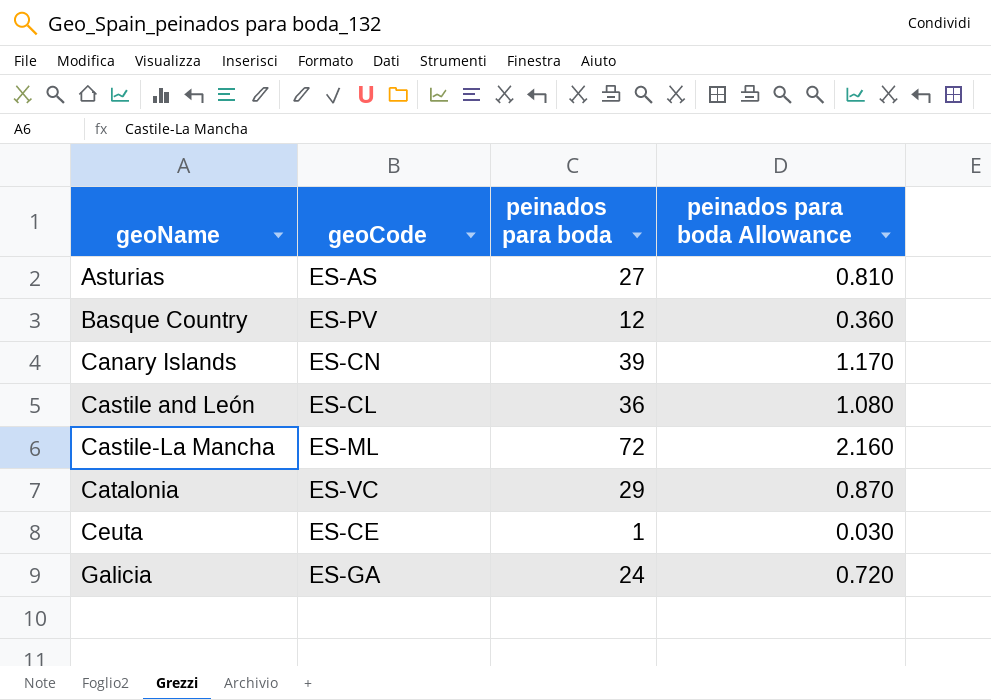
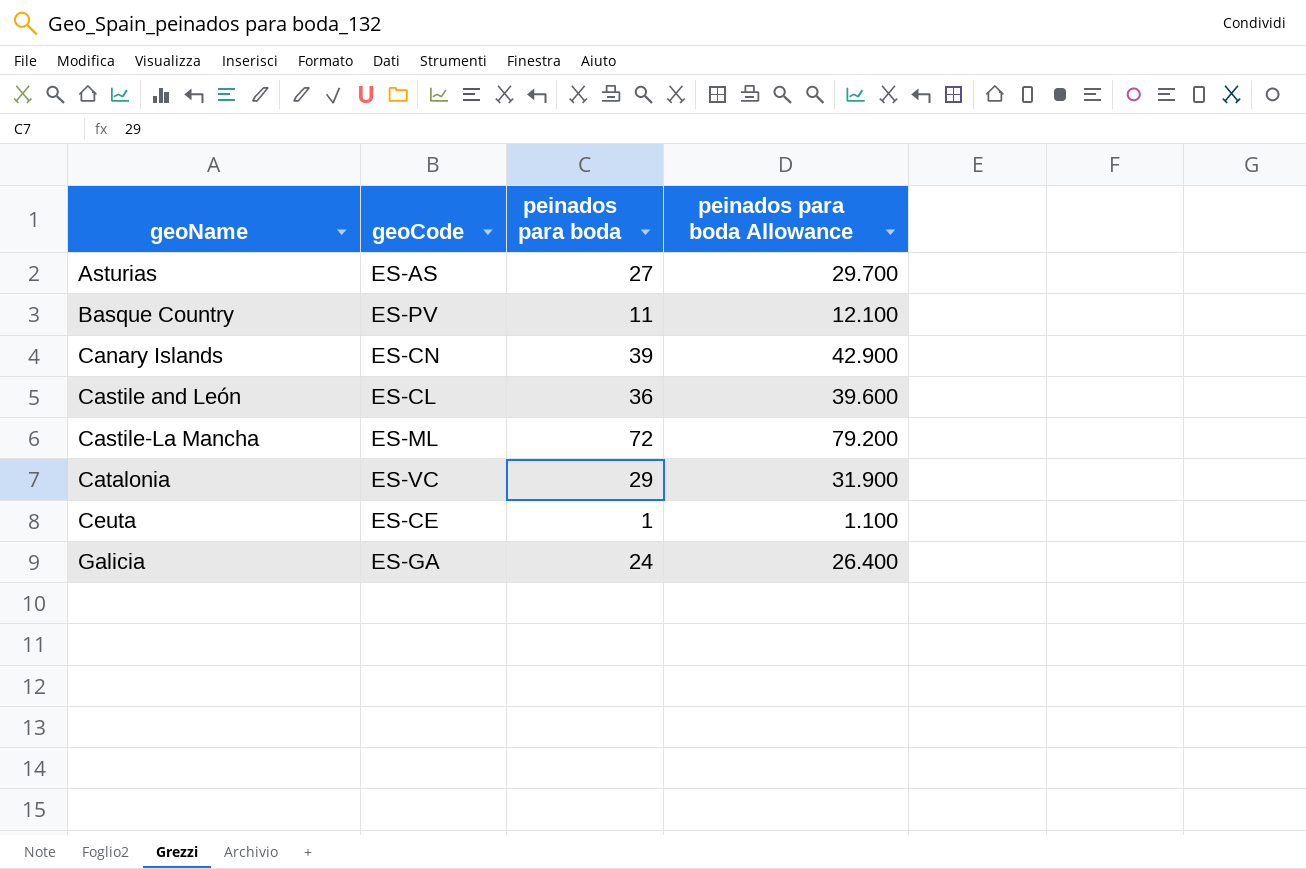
column peinados para boda Allowance | formula: [peinados para boda] * 0.03 -> [peinados para boda] * 1.1
Basque Country | peinados para boda: 12 -> 11

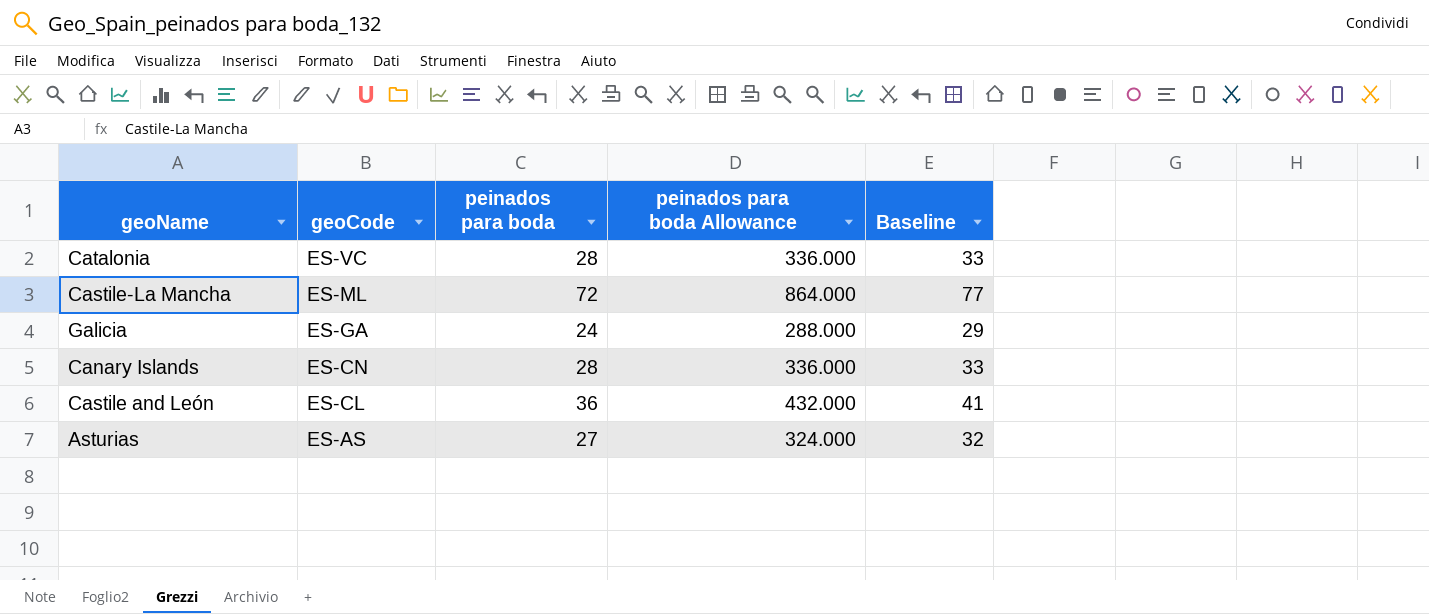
row order: geoName ascending -> geoCode descending
column peinados para boda Allowance | formula: [peinados para boda] * 1.1 -> [peinados para boda] * 12
column Baseline | formula: none -> [peinados para boda] + 5
row Basque Country: ES-PV | 11 | 12.100 -> none
row Ceuta: ES-CE | 1 | 1.100 -> none
Catalonia | peinados para boda: 29 -> 28
Canary Islands | peinados para boda: 39 -> 28

